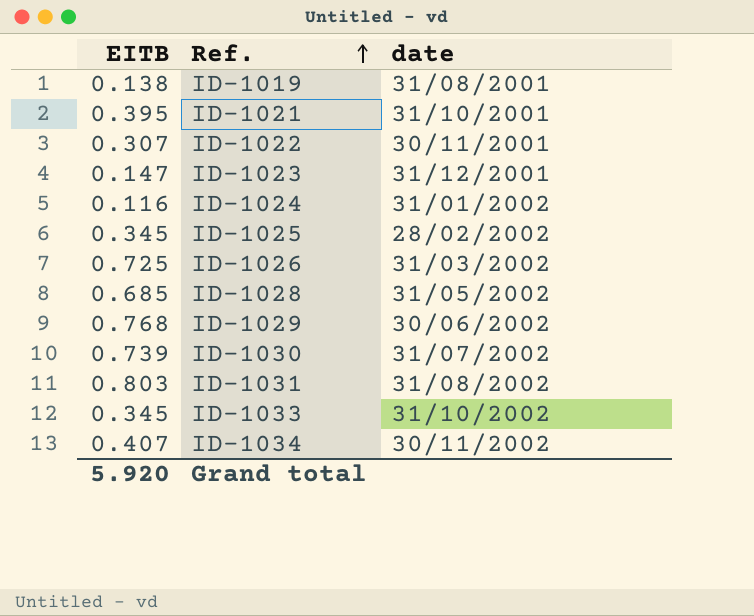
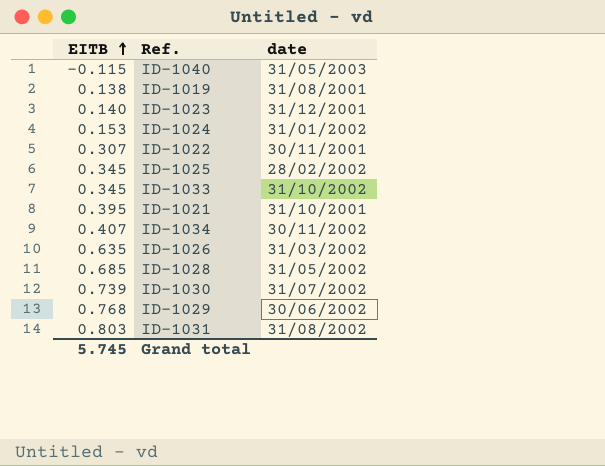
row order: Ref. ascending -> EITB ascending
row ID-1040: none -> -0.115 | 31/05/2003
ID-1023 | EITB: 0.147 -> 0.140
ID-1024 | EITB: 0.116 -> 0.153
ID-1026 | EITB: 0.725 -> 0.635
Grand total | EITB: 5.920 -> 5.745

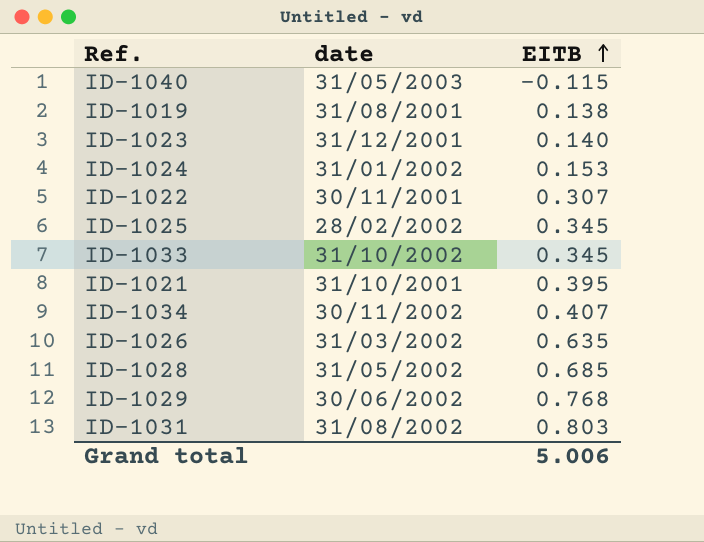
column EITB | position: 1 -> 3
row ID-1030: 0.739 | 31/07/2002 -> none
Grand total | EITB: 5.745 -> 5.006

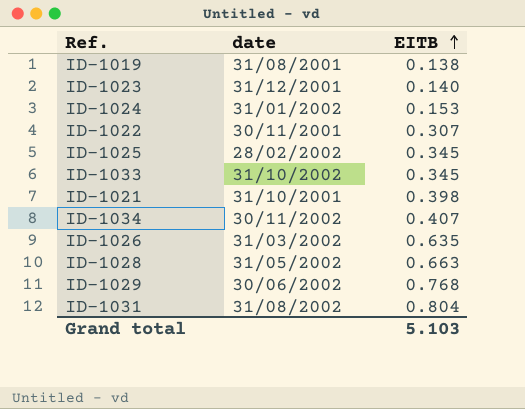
row ID-1040: 31/05/2003 | -0.115 -> none
ID-1021 | EITB: 0.395 -> 0.398
ID-1028 | EITB: 0.685 -> 0.663
ID-1031 | EITB: 0.803 -> 0.804
Grand total | EITB: 5.006 -> 5.103

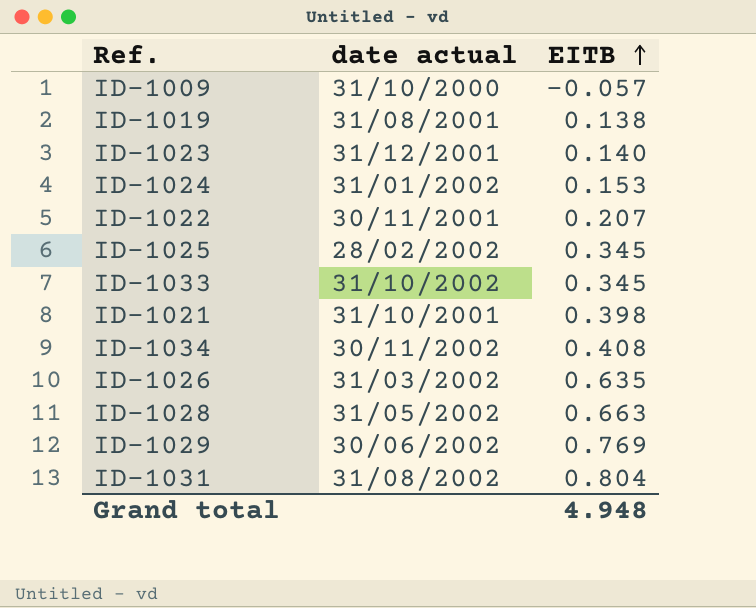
column name: date -> date actual
row ID-1009: none -> 31/10/2000 | -0.057
ID-1022 | EITB: 0.307 -> 0.207
ID-1034 | EITB: 0.407 -> 0.408
ID-1029 | EITB: 0.768 -> 0.769
Grand total | EITB: 5.103 -> 4.948

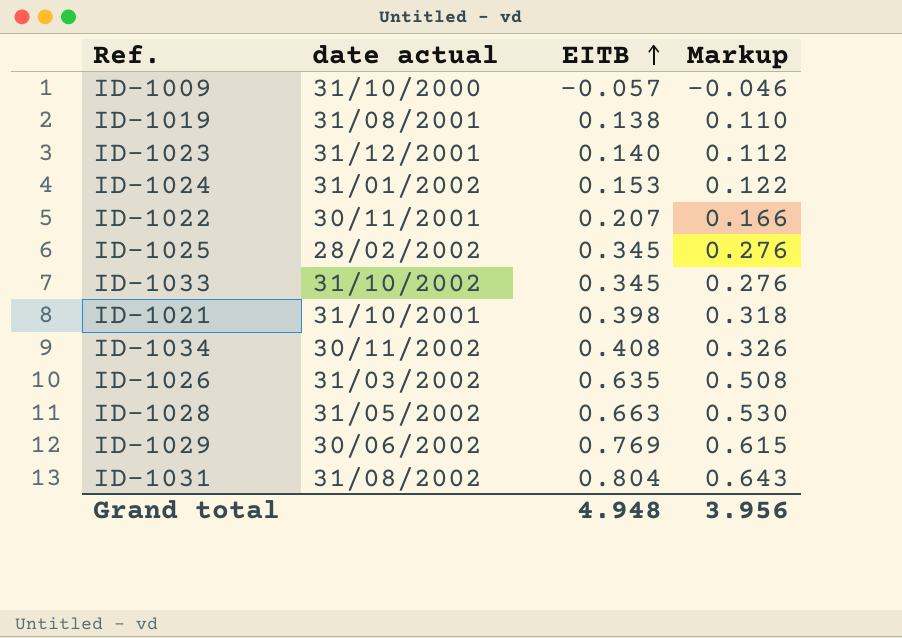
column Markup | formula: none -> [EITB] * 0.8

